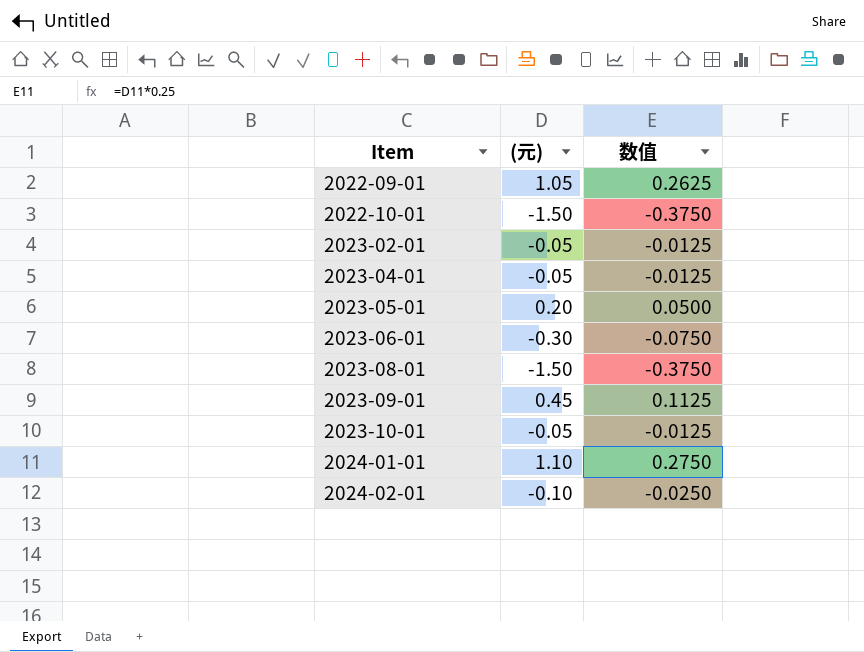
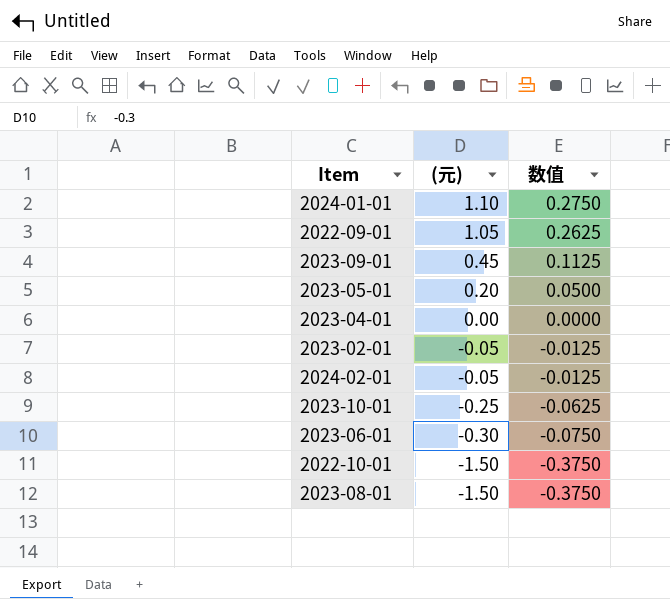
row order: Item ascending -> (元) descending
2023-04-01 | (元): -0.05 -> 0.00
2023-04-01 | 数值: -0.0125 -> 0.0000
2024-02-01 | (元): -0.10 -> -0.05
2024-02-01 | 数值: -0.0250 -> -0.0125
2023-10-01 | (元): -0.05 -> -0.25
2023-10-01 | 数值: -0.0125 -> -0.0625

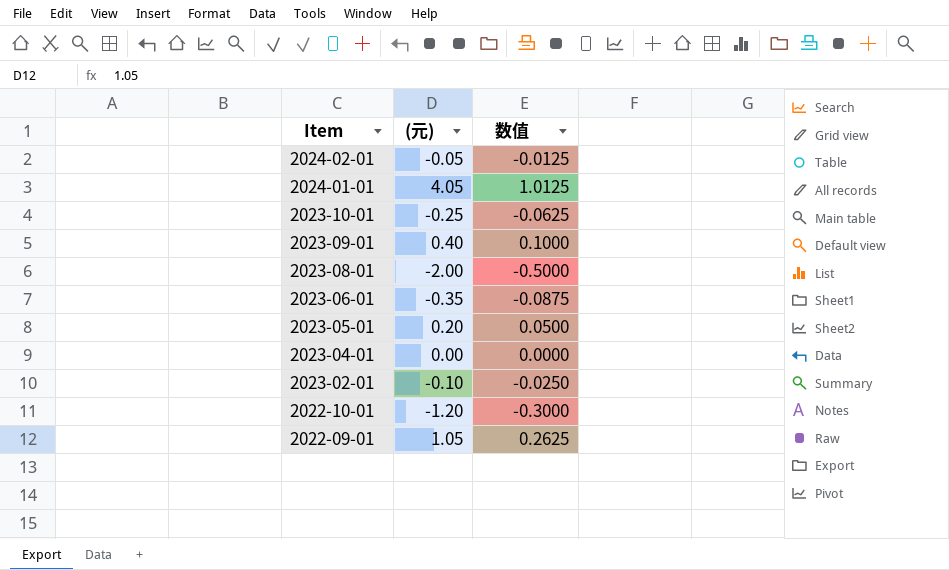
row order: (元) descending -> Item descending
2024-01-01 | (元): 1.10 -> 4.05
2024-01-01 | 数值: 0.2750 -> 1.0125
2023-09-01 | (元): 0.45 -> 0.40
2023-09-01 | 数值: 0.1125 -> 0.1000
2023-08-01 | (元): -1.50 -> -2.00
2023-08-01 | 数值: -0.3750 -> -0.5000
2023-06-01 | (元): -0.30 -> -0.35
2023-06-01 | 数值: -0.0750 -> -0.0875
2023-02-01 | (元): -0.05 -> -0.10
2023-02-01 | 数值: -0.0125 -> -0.0250
2022-10-01 | (元): -1.50 -> -1.20
2022-10-01 | 数值: -0.3750 -> -0.3000

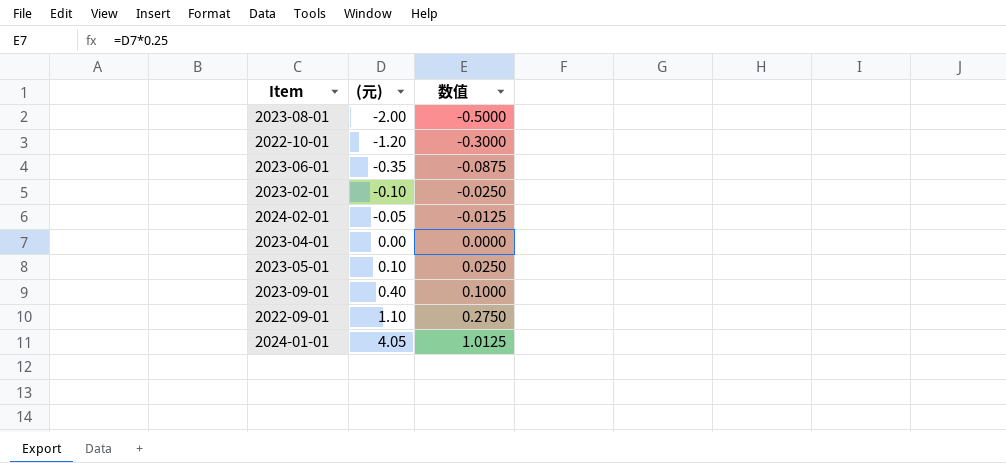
row order: Item descending -> (元) ascending
row 2023-10-01: -0.25 | -0.0625 -> none
2023-05-01 | (元): 0.20 -> 0.10
2023-05-01 | 数值: 0.0500 -> 0.0250
2022-09-01 | (元): 1.05 -> 1.10
2022-09-01 | 数值: 0.2625 -> 0.2750

